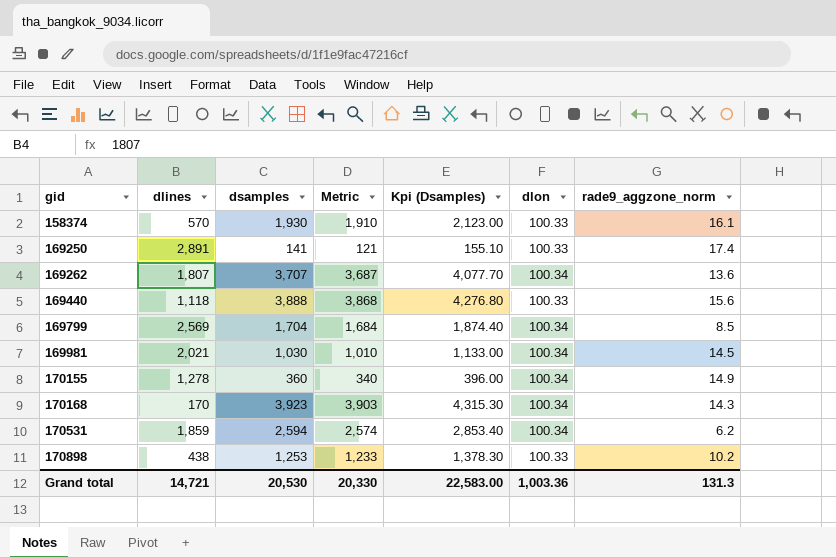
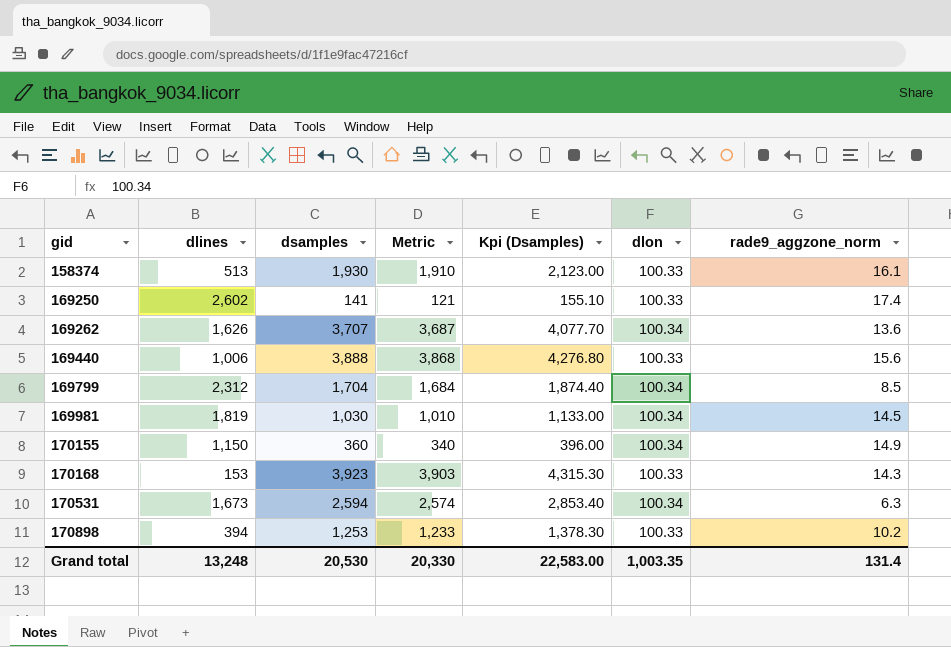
158374 | dlines: 570 -> 513
169250 | dlines: 2,891 -> 2,602
169262 | dlines: 1,807 -> 1,626
169440 | dlines: 1,118 -> 1,006
169799 | dlines: 2,569 -> 2,312
169981 | dlines: 2,021 -> 1,819
170155 | dlines: 1,278 -> 1,150
170168 | dlines: 170 -> 153
170168 | dlon: 100.34 -> 100.33
170531 | dlines: 1,859 -> 1,673
170531 | rade9_aggzone_norm: 6.2 -> 6.3
170898 | dlines: 438 -> 394
Grand total | dlines: 14,721 -> 13,248
Grand total | dlon: 1,003.36 -> 1,003.35
Grand total | rade9_aggzone_norm: 131.3 -> 131.4

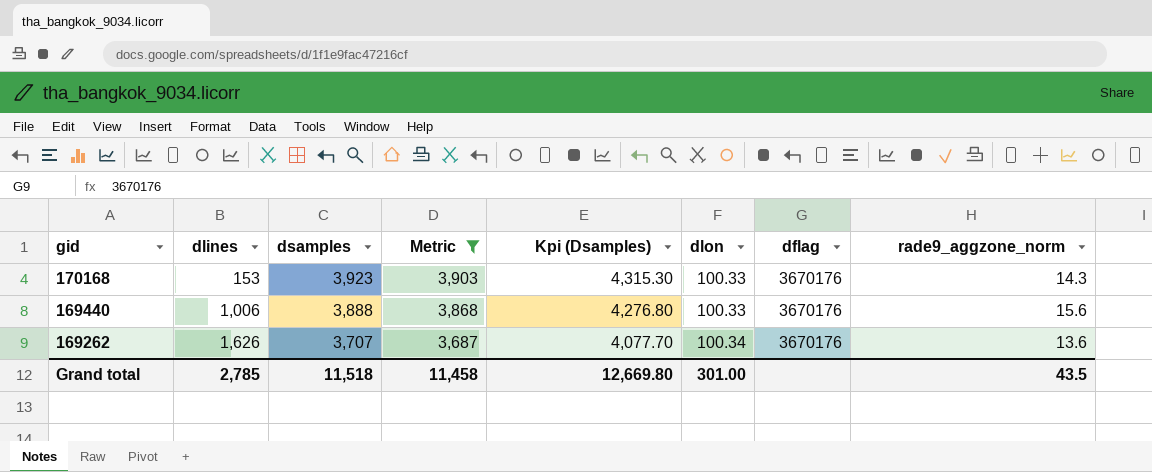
filter: none -> Metric >= 3,687
row order: gid ascending -> gid descending
column dflag | position: none -> 7
Grand total | dlines: 13,248 -> 2,785
Grand total | dsamples: 20,530 -> 11,518
Grand total | Metric: 20,330 -> 11,458
Grand total | Kpi (Dsamples): 22,583.00 -> 12,669.80
Grand total | dlon: 1,003.35 -> 301.00
Grand total | rade9_aggzone_norm: 131.4 -> 43.5

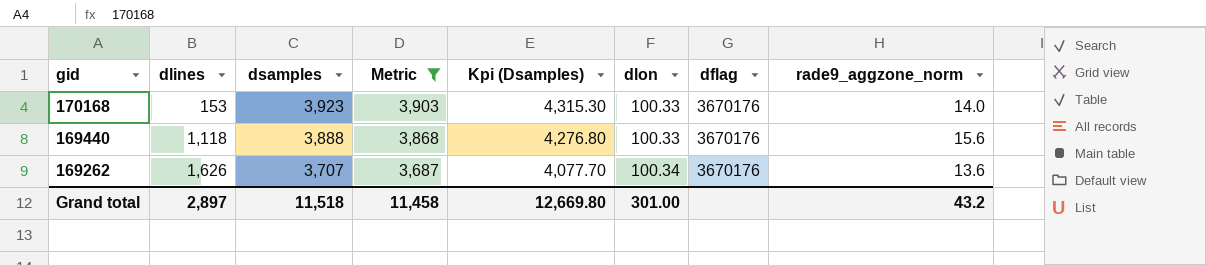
170168 | rade9_aggzone_norm: 14.3 -> 14.0
169440 | dlines: 1,006 -> 1,118
Grand total | dlines: 2,785 -> 2,897
Grand total | rade9_aggzone_norm: 43.5 -> 43.2

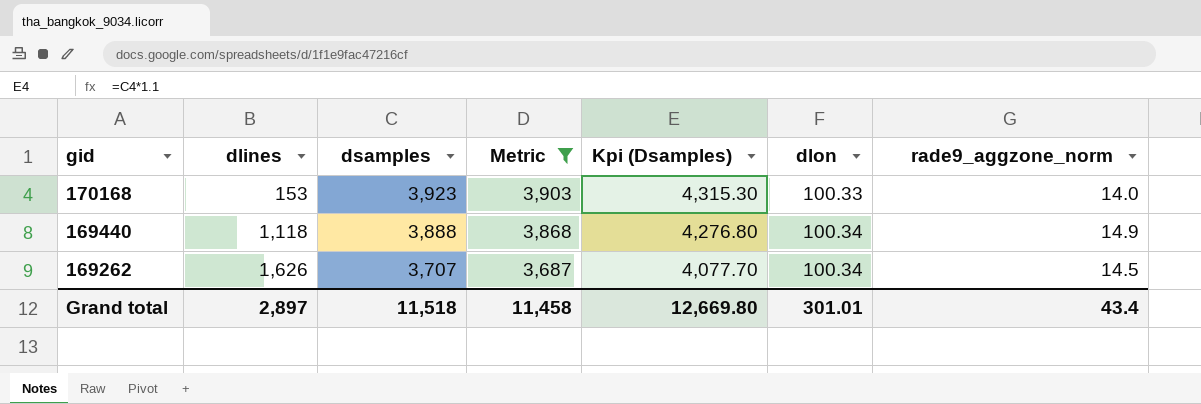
column dflag | position: 7 -> none
169440 | dlon: 100.33 -> 100.34
169440 | rade9_aggzone_norm: 15.6 -> 14.9
169262 | rade9_aggzone_norm: 13.6 -> 14.5
Grand total | dlon: 301.00 -> 301.01
Grand total | rade9_aggzone_norm: 43.2 -> 43.4

